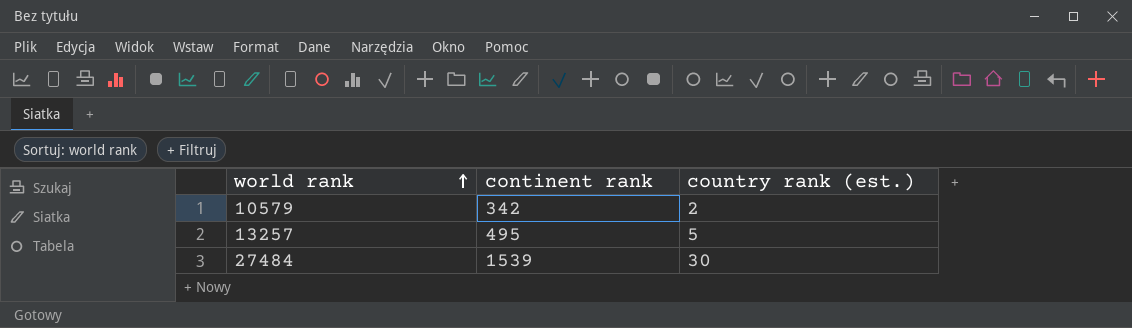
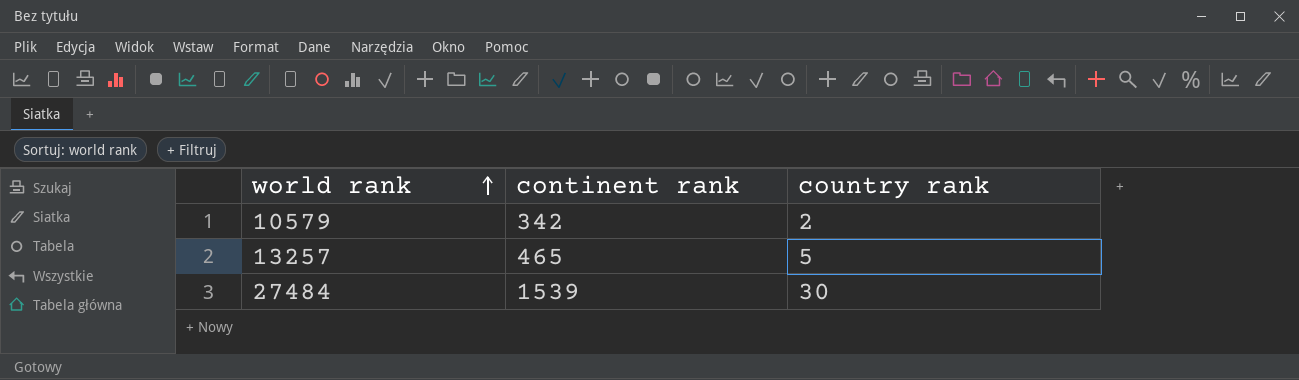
column name: country rank (est.) -> country rank
13257 | continent rank: 495 -> 465

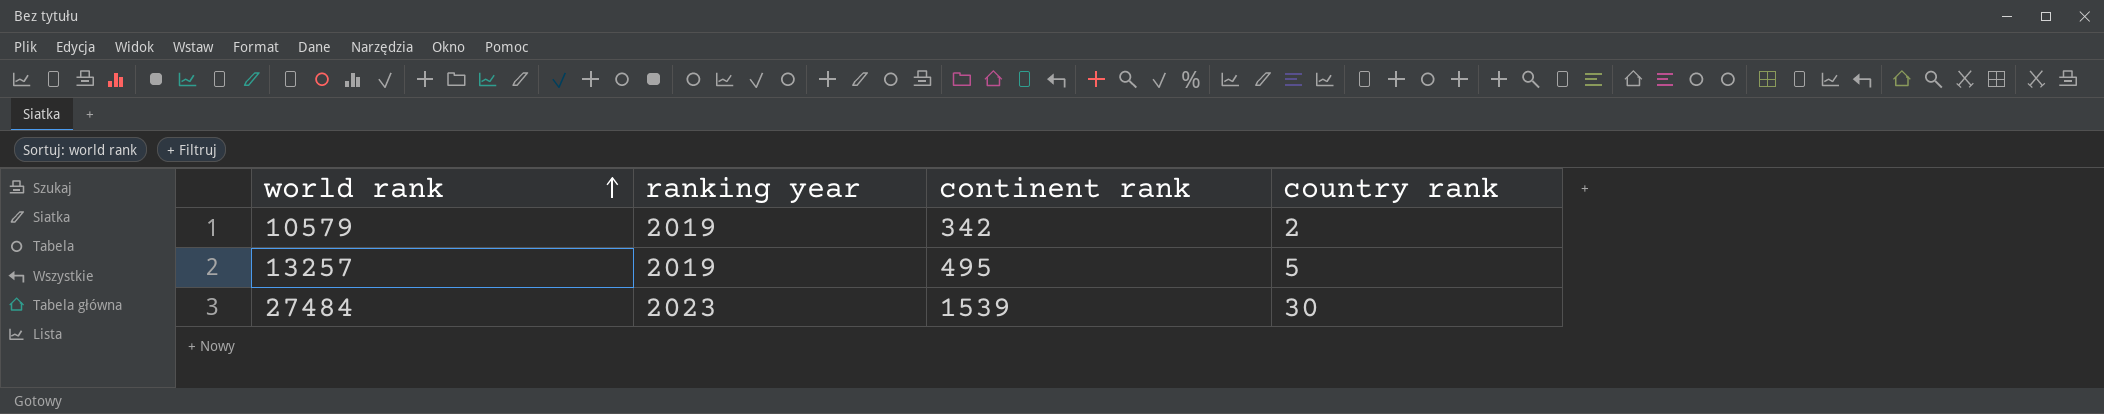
column ranking year | position: none -> 2
13257 | continent rank: 465 -> 495

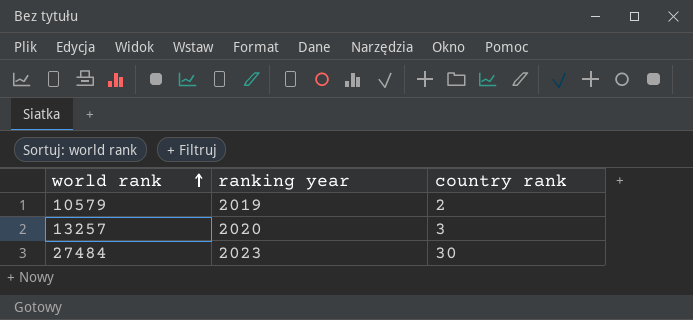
column continent rank | position: 3 -> none
13257 | ranking year: 2019 -> 2020
13257 | country rank: 5 -> 3

